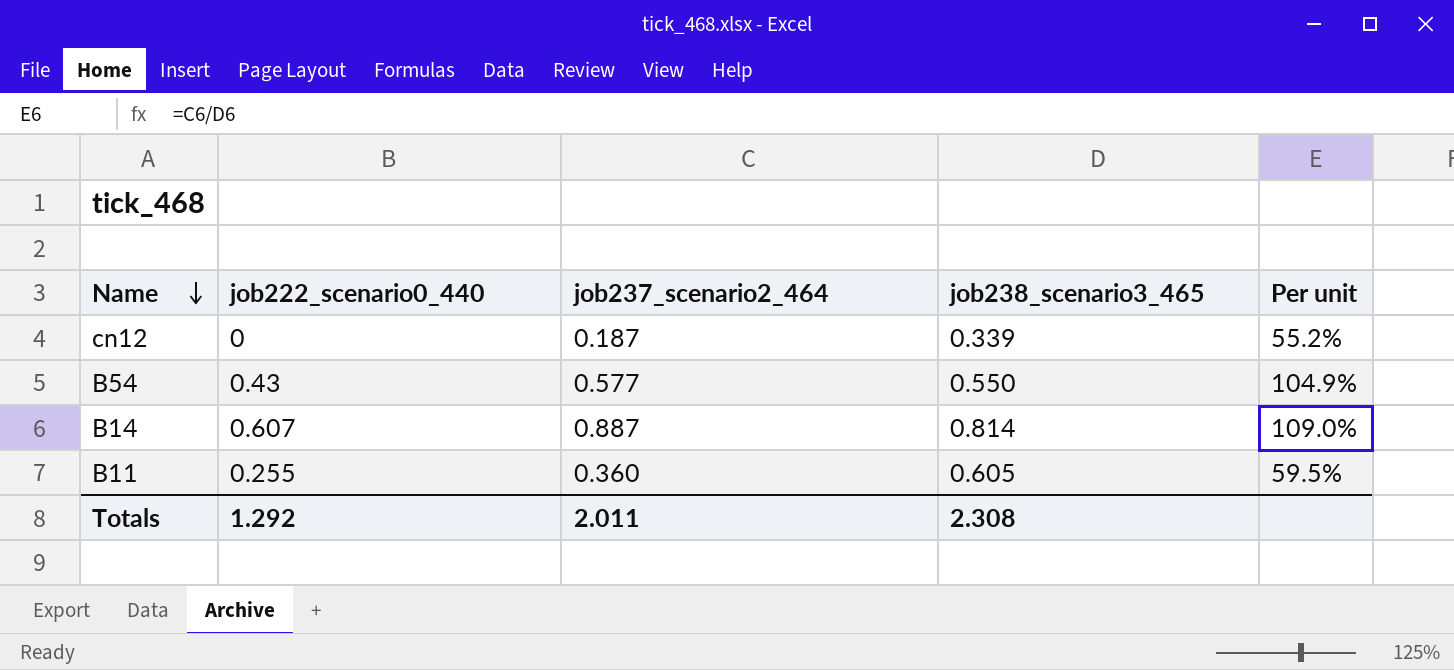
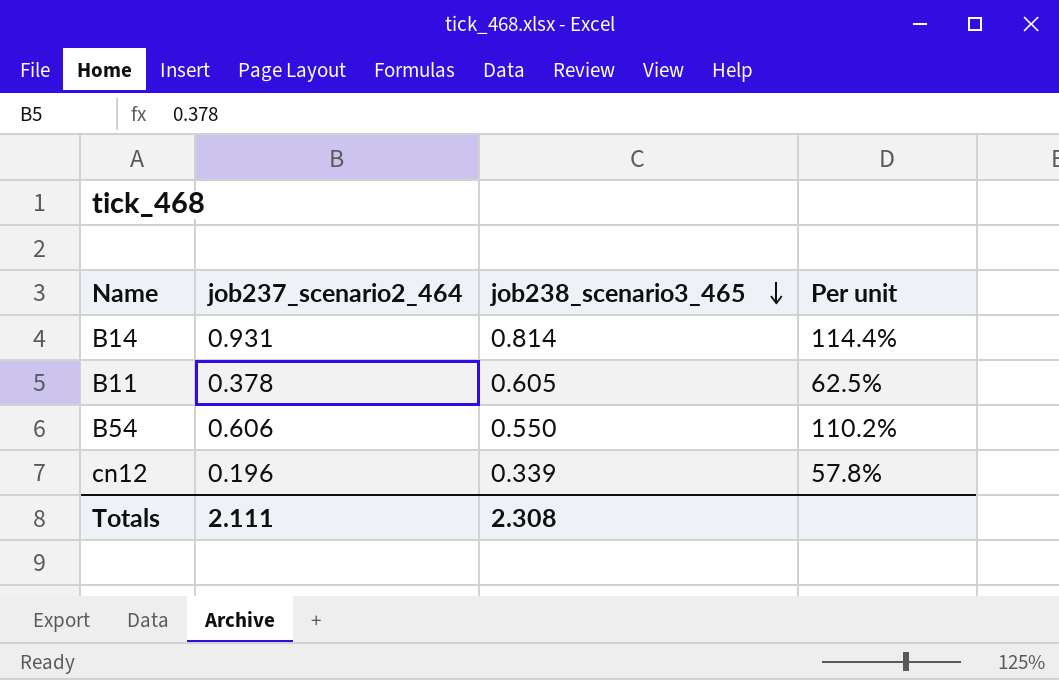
row order: Name descending -> job238_scenario3_465 descending
column job222_scenario0_440 | position: 2 -> none
B14 | job237_scenario2_464: 0.887 -> 0.931
B14 | Per unit: 109.0% -> 114.4%
B11 | job237_scenario2_464: 0.360 -> 0.378
B11 | Per unit: 59.5% -> 62.5%
B54 | job237_scenario2_464: 0.577 -> 0.606
B54 | Per unit: 104.9% -> 110.2%
cn12 | job237_scenario2_464: 0.187 -> 0.196
cn12 | Per unit: 55.2% -> 57.8%
Totals | job237_scenario2_464: 2.011 -> 2.111

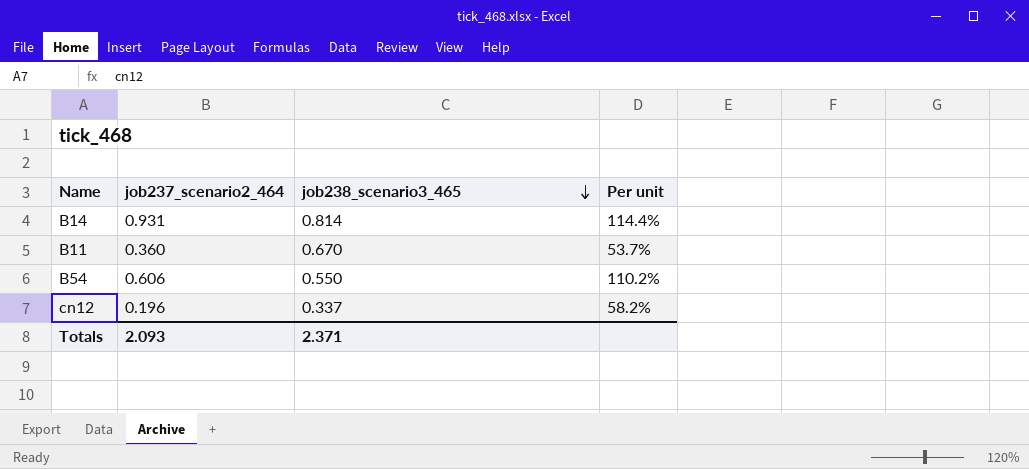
B11 | job237_scenario2_464: 0.378 -> 0.360
B11 | job238_scenario3_465: 0.605 -> 0.670
B11 | Per unit: 62.5% -> 53.7%
cn12 | job238_scenario3_465: 0.339 -> 0.337
cn12 | Per unit: 57.8% -> 58.2%
Totals | job237_scenario2_464: 2.111 -> 2.093
Totals | job238_scenario3_465: 2.308 -> 2.371

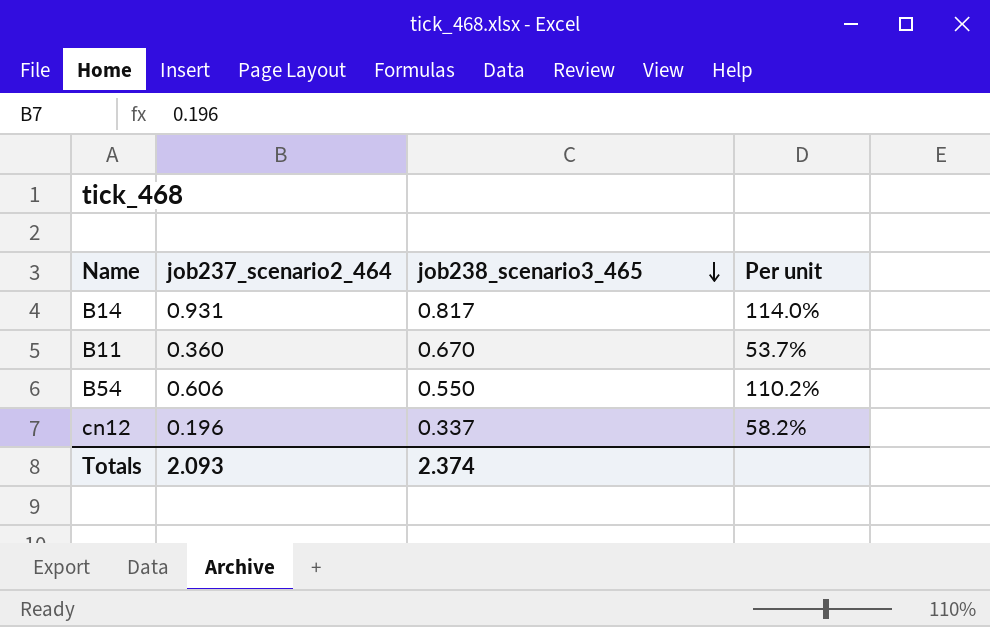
B14 | job238_scenario3_465: 0.814 -> 0.817
B14 | Per unit: 114.4% -> 114.0%
Totals | job238_scenario3_465: 2.371 -> 2.374

